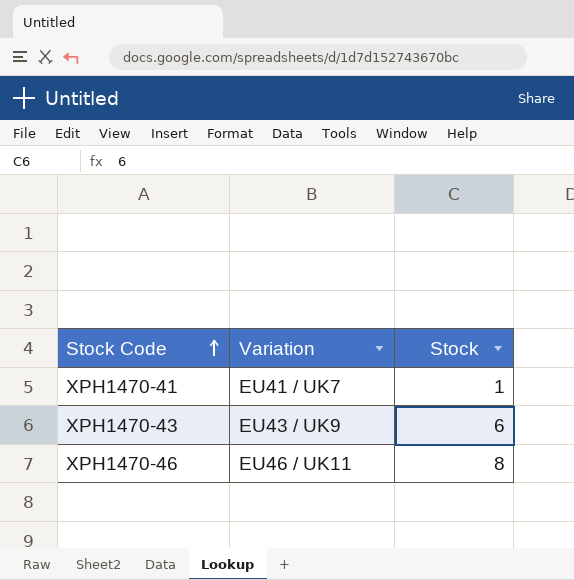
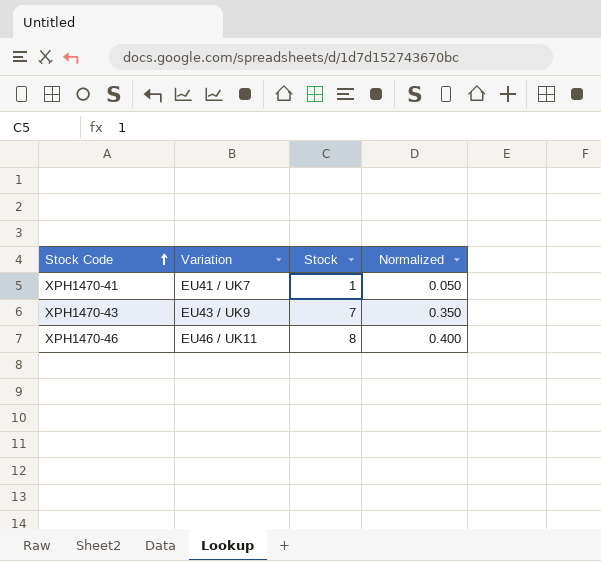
column Normalized | formula: none -> [Stock] * 0.05
XPH1470-43 | Stock: 6 -> 7

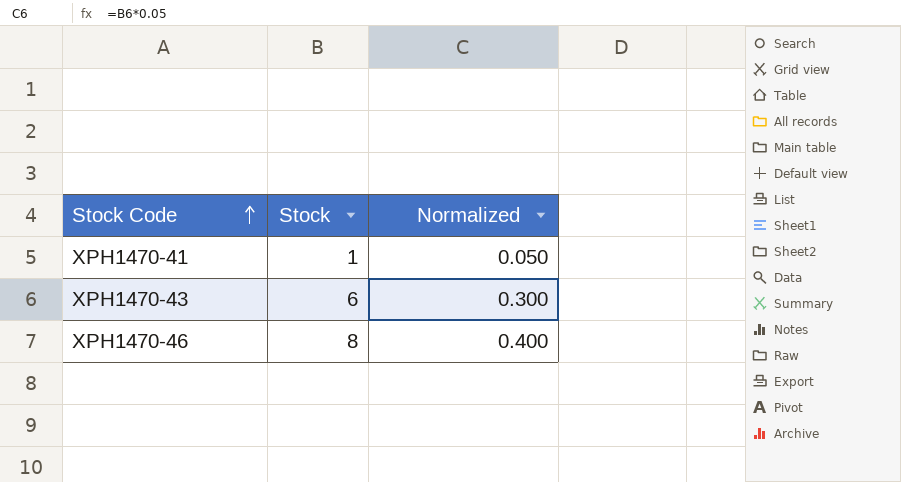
column Variation | position: 2 -> none
XPH1470-43 | Stock: 7 -> 6
XPH1470-43 | Normalized: 0.350 -> 0.300

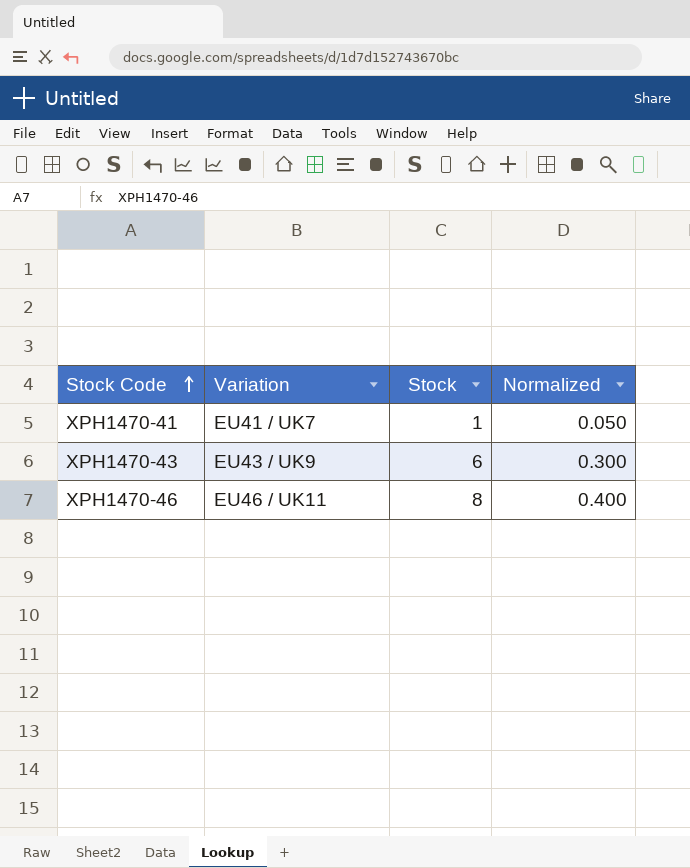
column Variation | position: none -> 2

